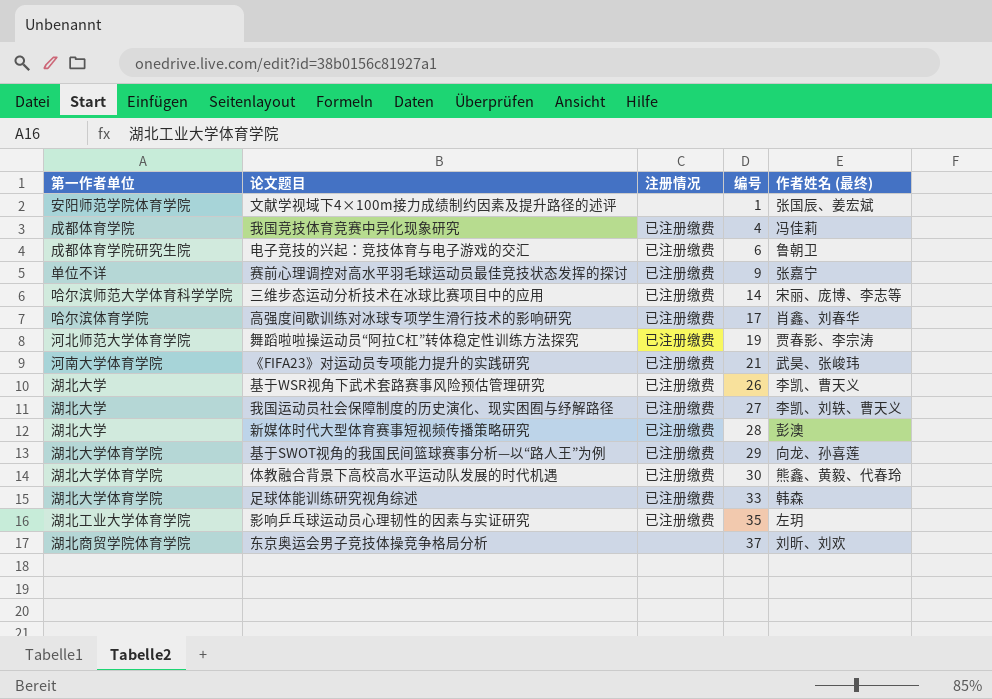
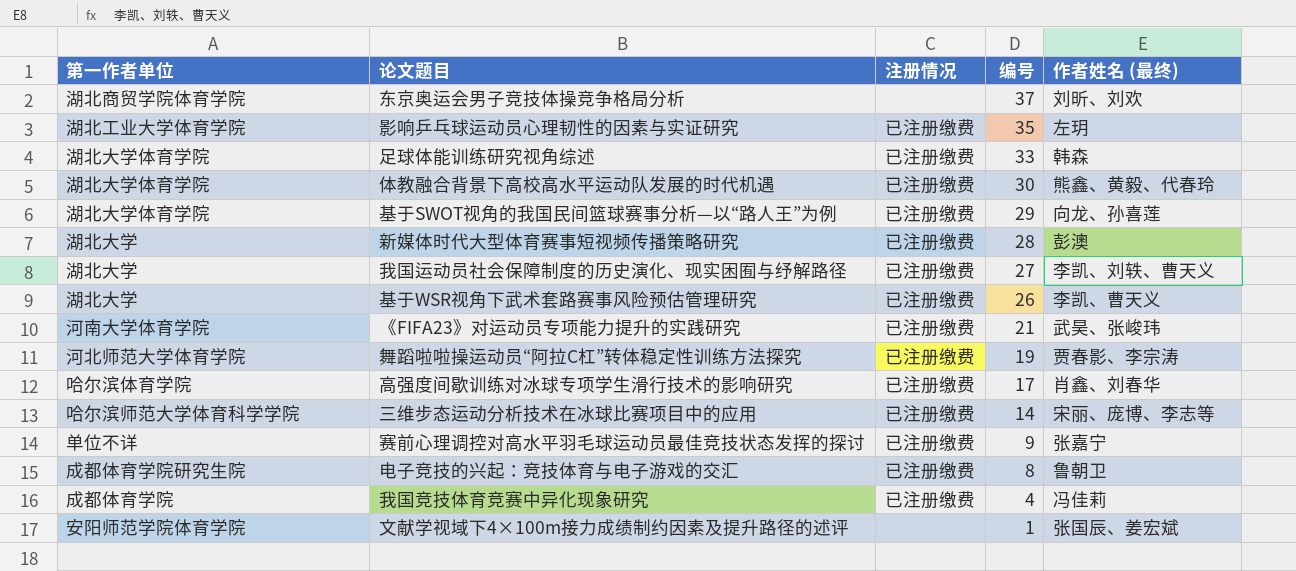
row order: 编号 ascending -> 编号 descending
电子竞技的兴起：竞技体育与电子游戏的交汇 | 编号: 6 -> 8

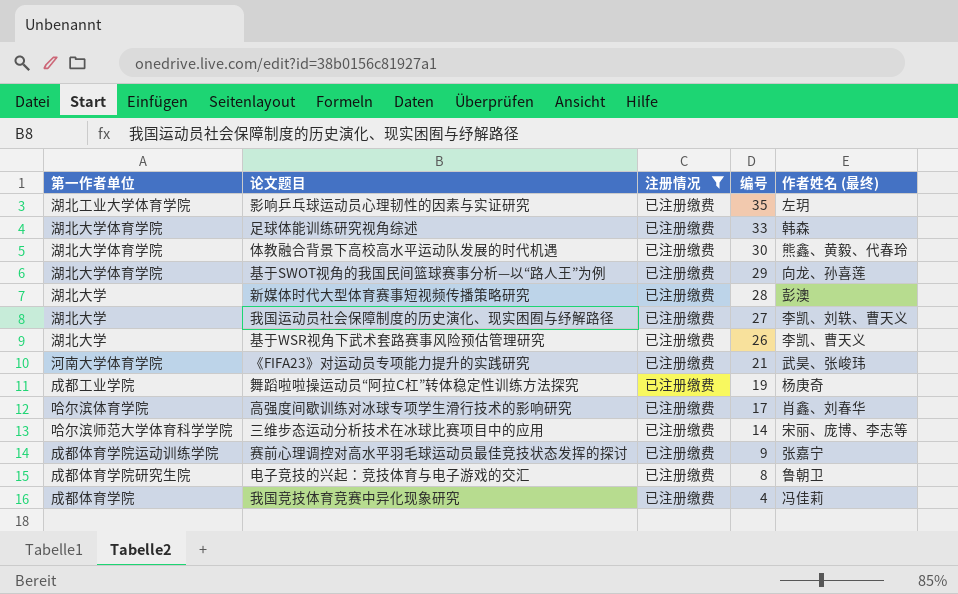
filter: none -> 注册情况 = 已注册缴费
舞蹈啦啦操运动员“阿拉C杠”转体稳定性训练方法探究 | 第一作者单位: 河北师范大学体育学院 -> 成都工业学院
舞蹈啦啦操运动员“阿拉C杠”转体稳定性训练方法探究 | 作者姓名 (最终): 贾春影、李宗涛 -> 杨庚奇
赛前心理调控对高水平羽毛球运动员最佳竞技状态发挥的探讨 | 第一作者单位: 单位不详 -> 成都体育学院运动训练学院

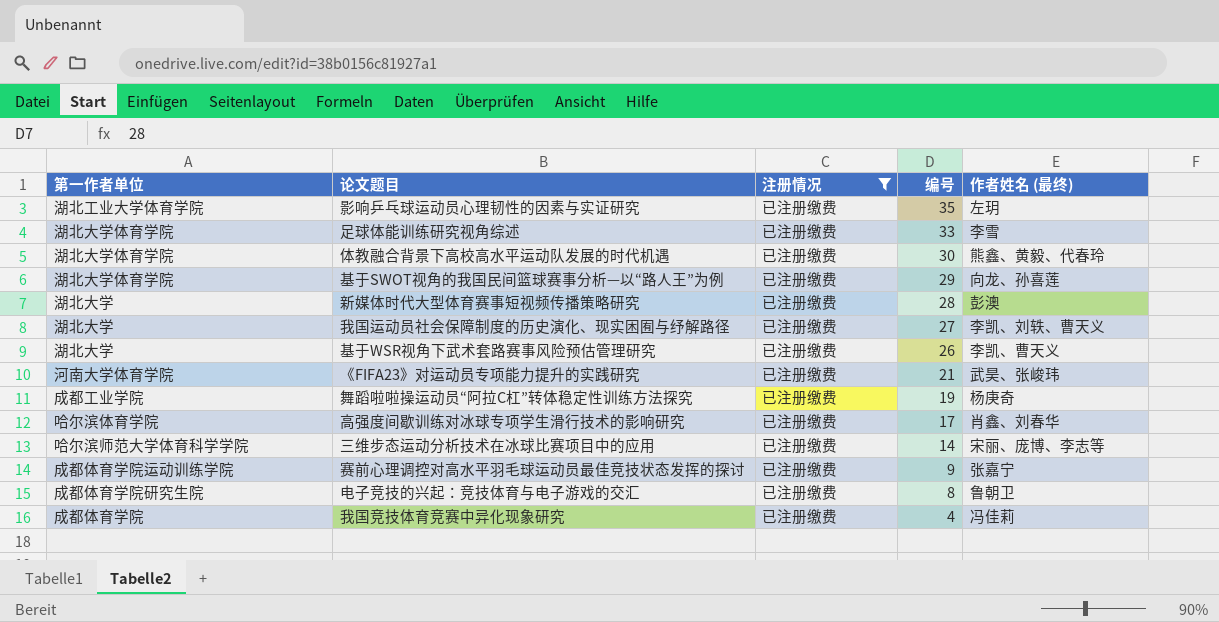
足球体能训练研究视角综述 | 作者姓名 (最终): 韩森 -> 李雪

